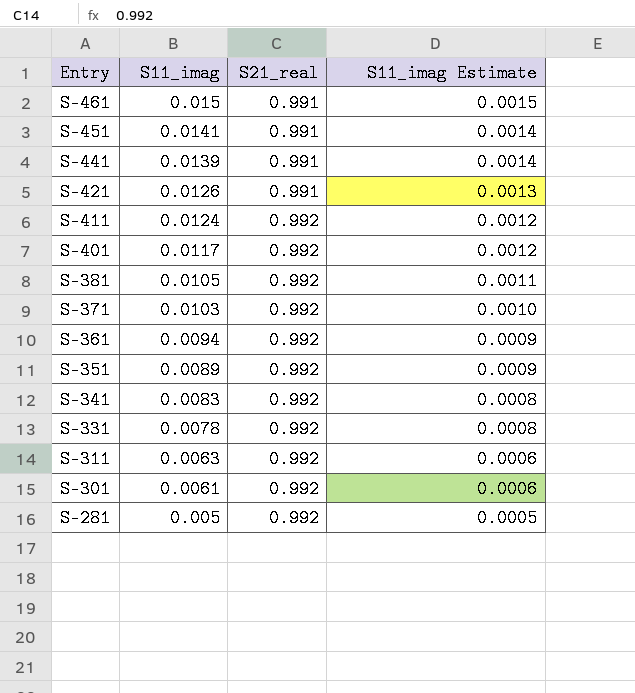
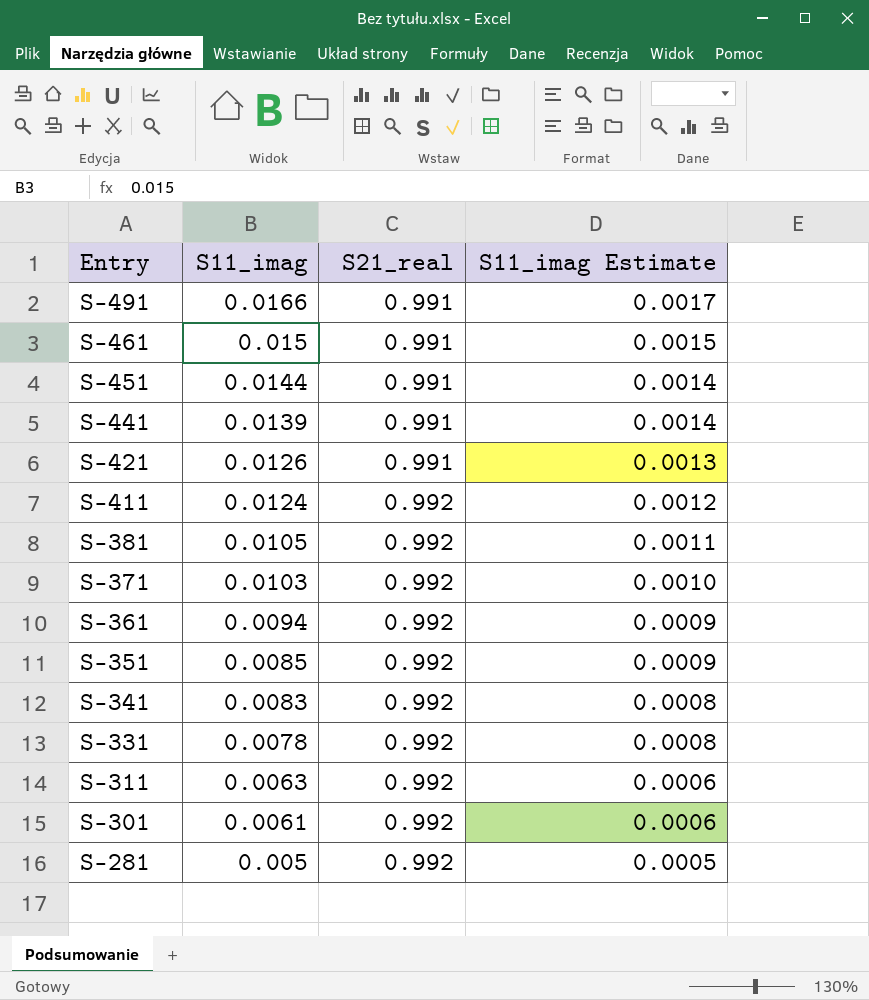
row S-401: 0.0117 | 0.992 | 0.0012 -> none
row S-491: none -> 0.0166 | 0.991 | 0.0017
S-451 | S11_imag: 0.0141 -> 0.0144
S-351 | S11_imag: 0.0089 -> 0.0085

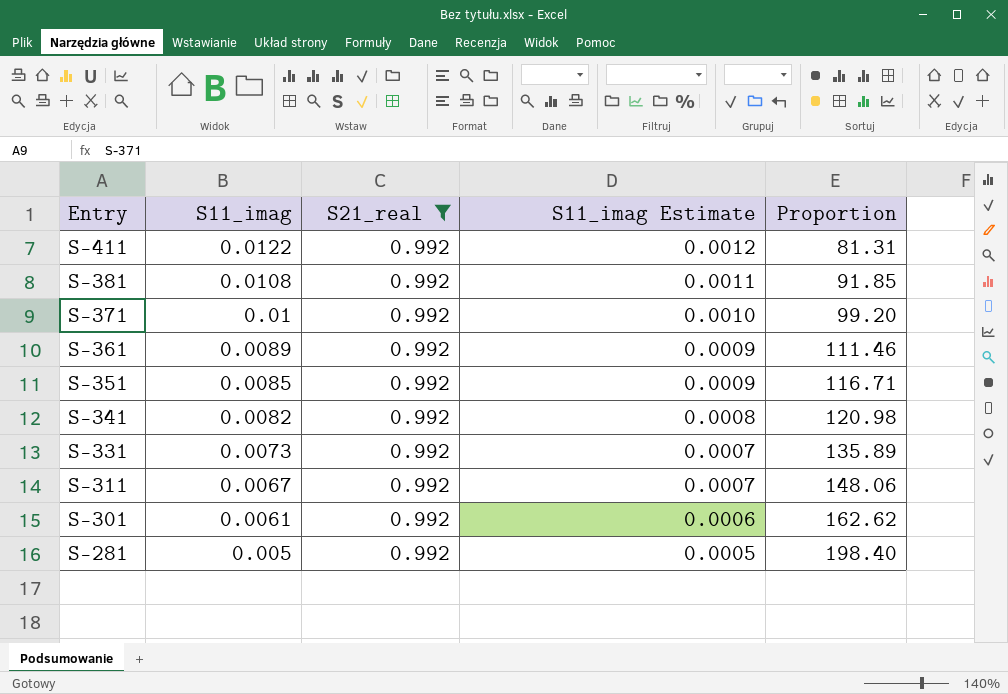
filter: none -> S21_real = 0.992
column Proportion | formula: none -> [S21_real] / [S11_imag]
S-411 | S11_imag: 0.0124 -> 0.0122
S-381 | S11_imag: 0.0105 -> 0.0108
S-371 | S11_imag: 0.0103 -> 0.01
S-361 | S11_imag: 0.0094 -> 0.0089
S-341 | S11_imag: 0.0083 -> 0.0082
S-331 | S11_imag: 0.0078 -> 0.0073
S-331 | S11_imag Estimate: 0.0008 -> 0.0007
S-311 | S11_imag: 0.0063 -> 0.0067
S-311 | S11_imag Estimate: 0.0006 -> 0.0007

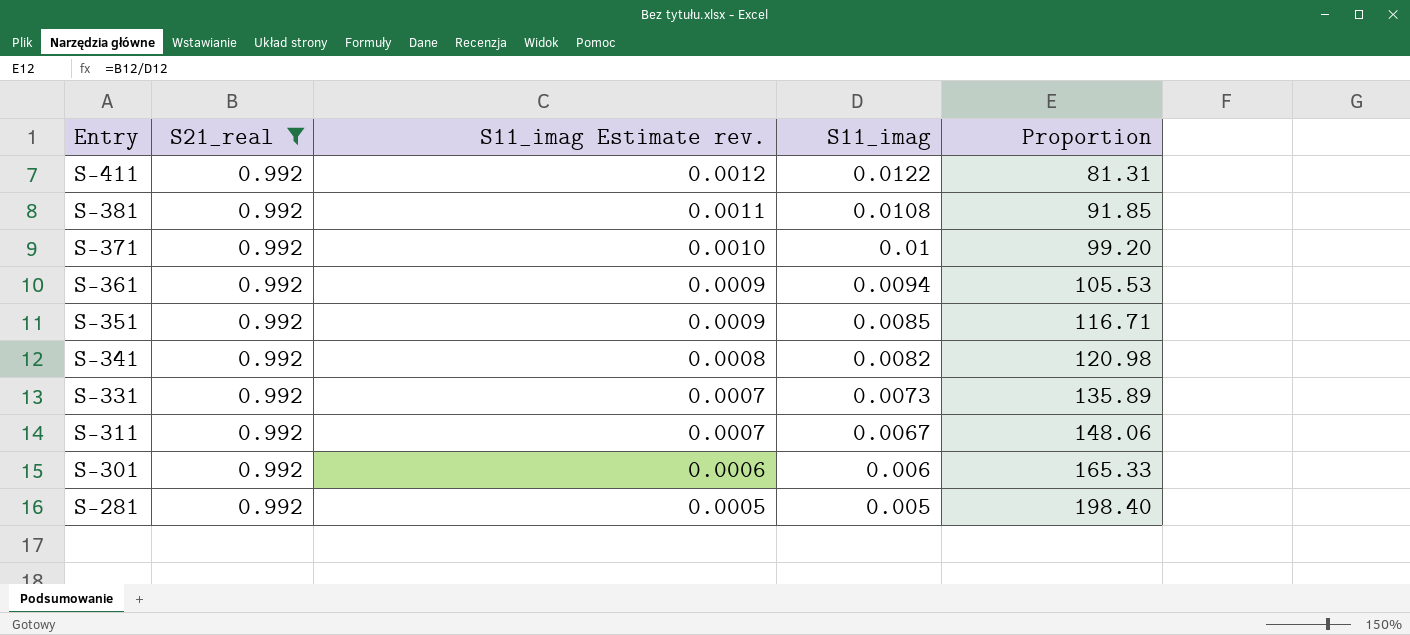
column name: S11_imag Estimate -> S11_imag Estimate rev.
column S11_imag | position: 2 -> 4
S-361 | S11_imag: 0.0089 -> 0.0094
S-361 | Proportion: 111.46 -> 105.53
S-301 | S11_imag: 0.0061 -> 0.006
S-301 | Proportion: 162.62 -> 165.33

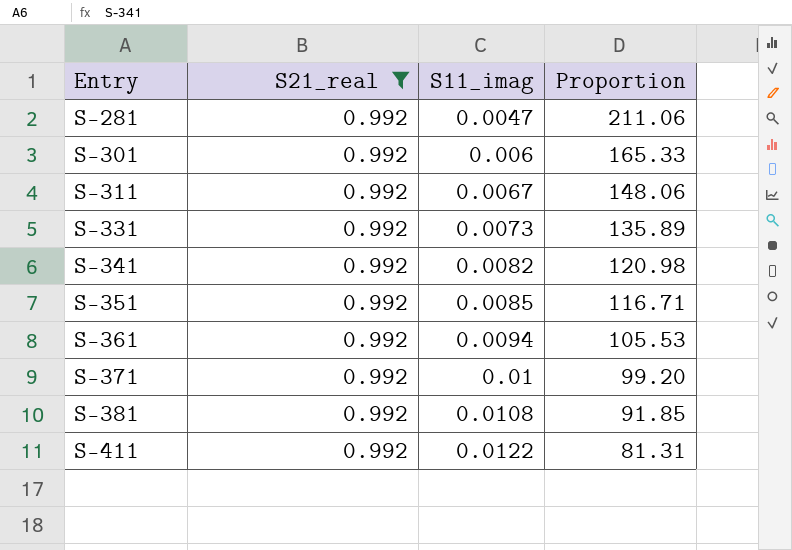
row order: Entry descending -> Entry ascending
column S11_imag Estimate rev. | formula: [S11_imag] * 0.1 -> none
S-281 | S11_imag: 0.005 -> 0.0047
S-281 | Proportion: 198.40 -> 211.06

